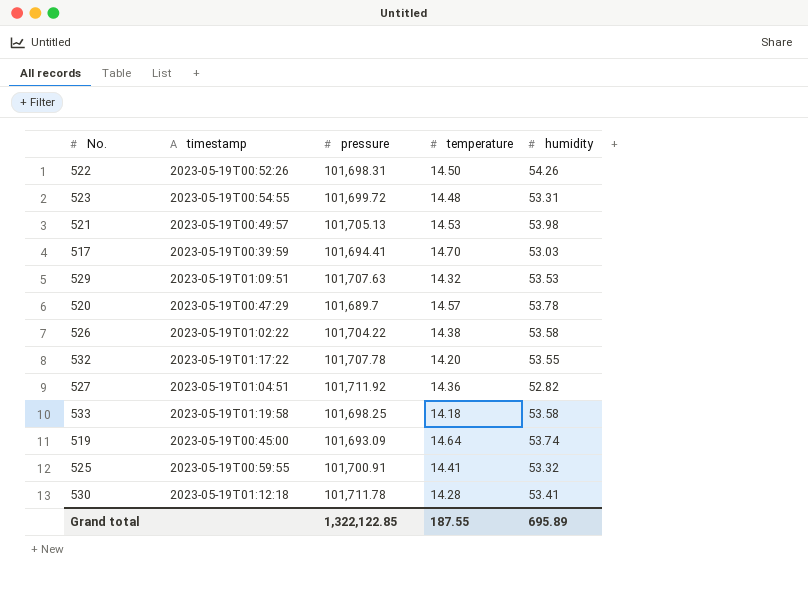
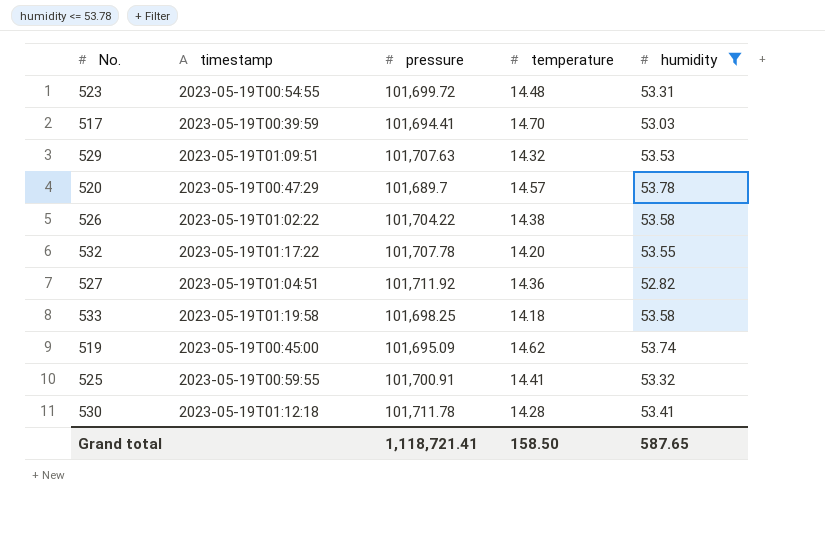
filter: none -> humidity <= 53.78
519 | pressure: 101,693.09 -> 101,695.09
519 | temperature: 14.64 -> 14.62
Grand total | pressure: 1,322,122.85 -> 1,118,721.41
Grand total | temperature: 187.55 -> 158.50
Grand total | humidity: 695.89 -> 587.65

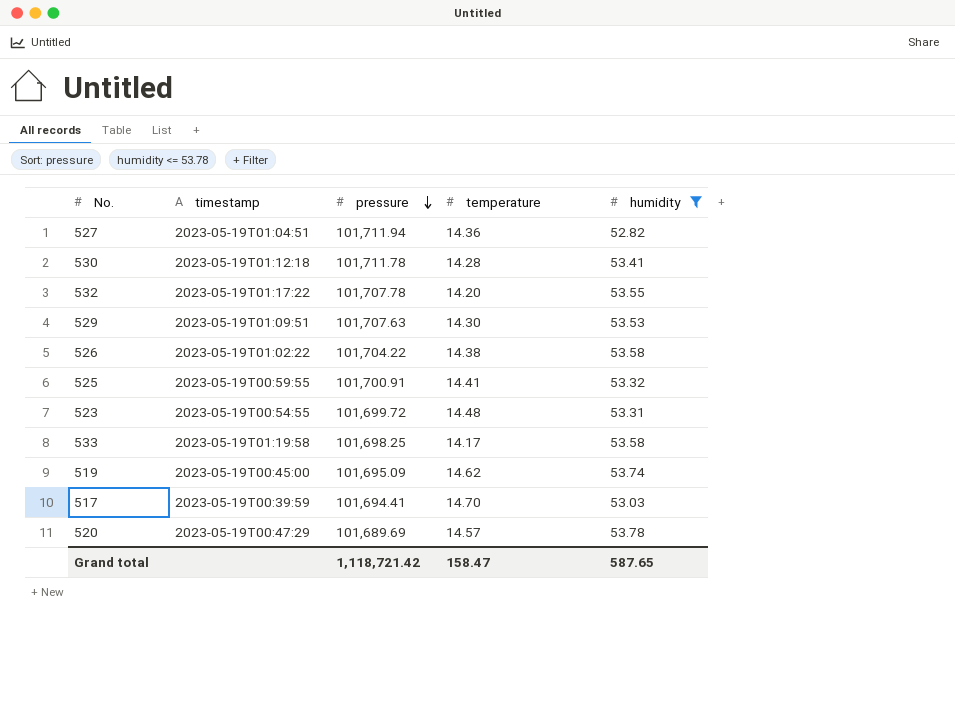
row order: none -> pressure descending
527 | pressure: 101,711.92 -> 101,711.94
529 | temperature: 14.32 -> 14.30
533 | temperature: 14.18 -> 14.17
520 | pressure: 101,689.7 -> 101,689.69
Grand total | pressure: 1,118,721.41 -> 1,118,721.42
Grand total | temperature: 158.50 -> 158.47

